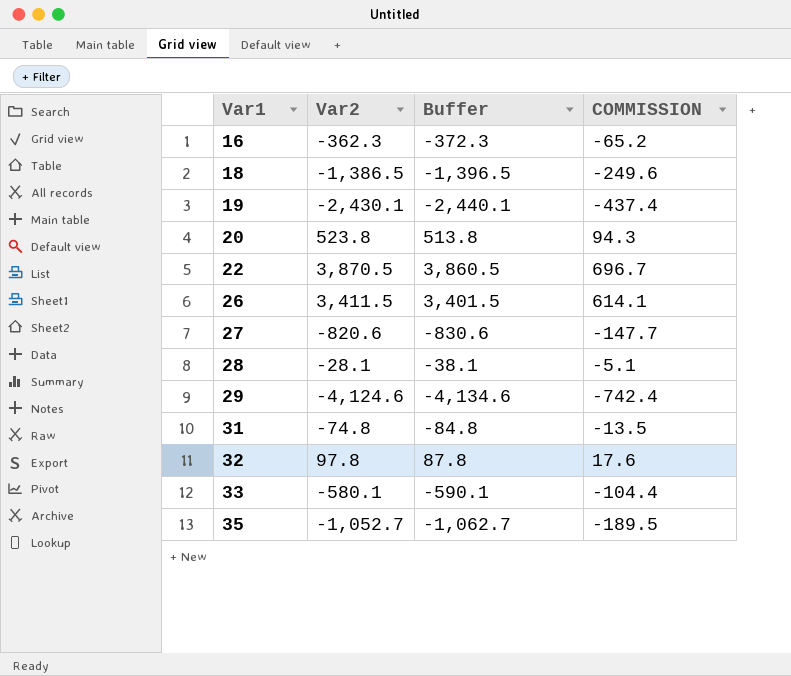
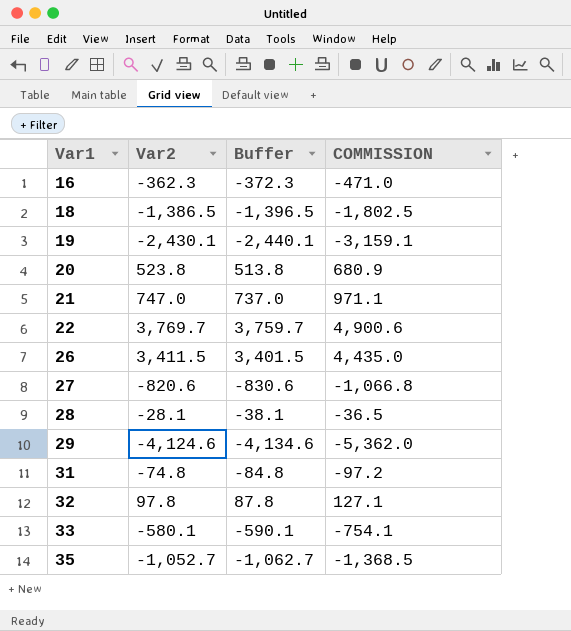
column COMMISSION | formula: [Var2] * 0.18 -> [Var2] * 1.3
row 21: none -> 747.0 | 737.0 | 971.1
22 | Var2: 3,870.5 -> 3,769.7
22 | Buffer: 3,860.5 -> 3,759.7

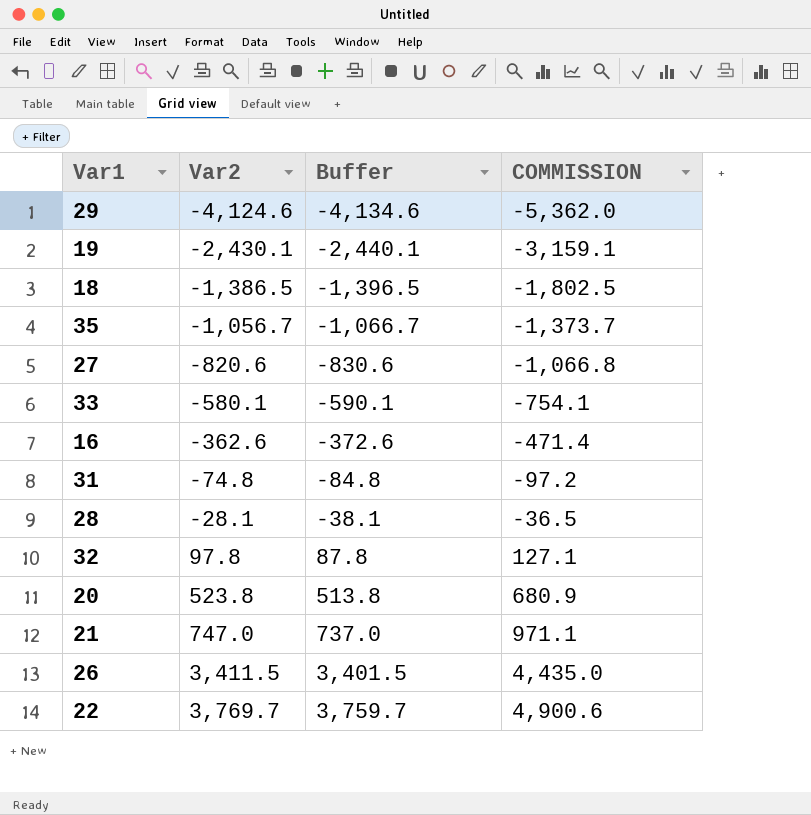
row order: Var1 ascending -> Var2 ascending
35 | Var2: -1,052.7 -> -1,056.7
35 | Buffer: -1,062.7 -> -1,066.7
35 | COMMISSION: -1,368.5 -> -1,373.7
16 | Var2: -362.3 -> -362.6
16 | Buffer: -372.3 -> -372.6
16 | COMMISSION: -471.0 -> -471.4

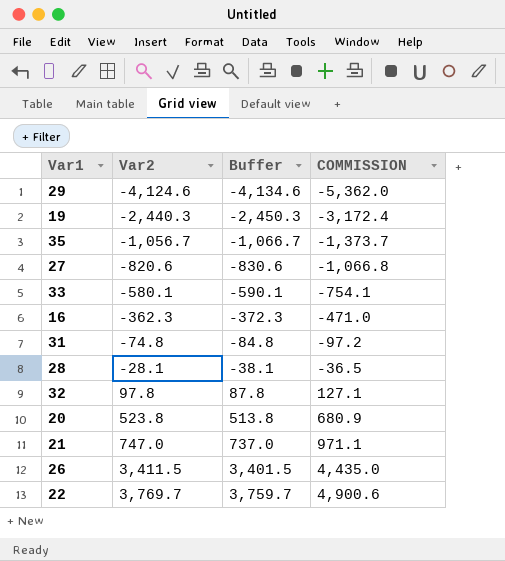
row 18: -1,386.5 | -1,396.5 | -1,802.5 -> none
19 | Var2: -2,430.1 -> -2,440.3
19 | Buffer: -2,440.1 -> -2,450.3
19 | COMMISSION: -3,159.1 -> -3,172.4
16 | Var2: -362.6 -> -362.3
16 | Buffer: -372.6 -> -372.3
16 | COMMISSION: -471.4 -> -471.0

